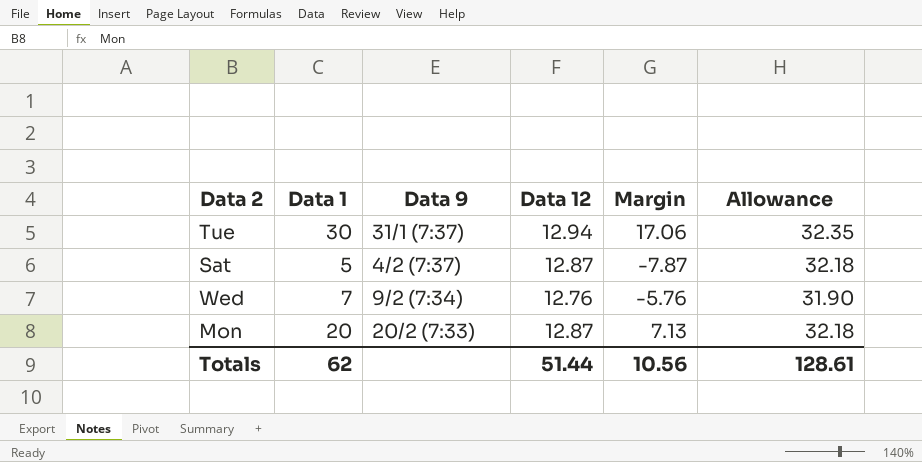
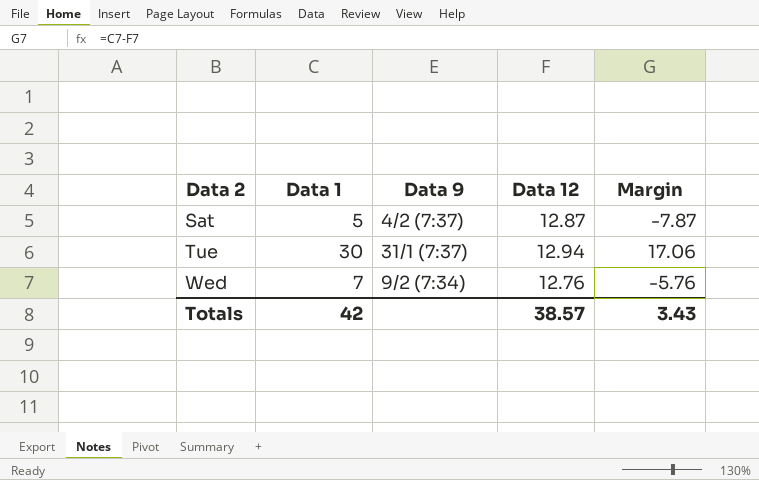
row order: none -> Data 2 ascending
column Allowance | formula: [Data 12] * 2.5 -> none
row Mon: 20 | 20/2 (7:33) | 12.87 | 7.13 | 32.18 -> none
Totals | Data 1: 62 -> 42
Totals | Data 12: 51.44 -> 38.57
Totals | Margin: 10.56 -> 3.43

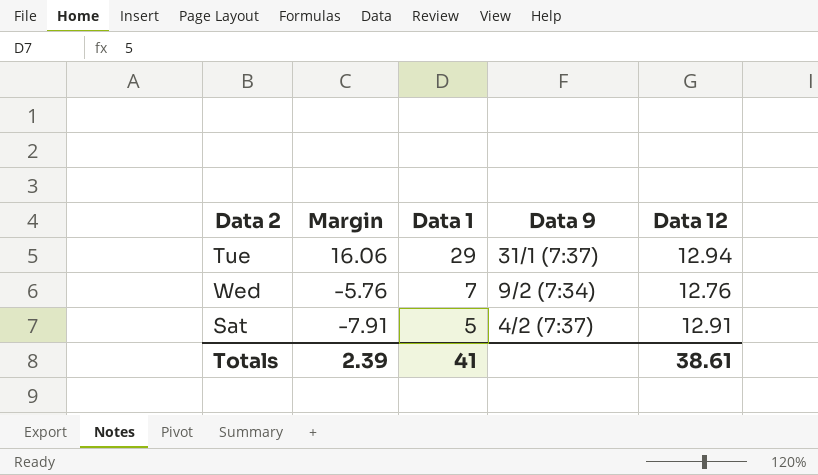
row order: Data 2 ascending -> Margin descending
column Margin | position: 5 -> 2
Tue | Margin: 17.06 -> 16.06
Tue | Data 1: 30 -> 29
Sat | Margin: -7.87 -> -7.91
Sat | Data 12: 12.87 -> 12.91
Totals | Margin: 3.43 -> 2.39
Totals | Data 1: 42 -> 41
Totals | Data 12: 38.57 -> 38.61

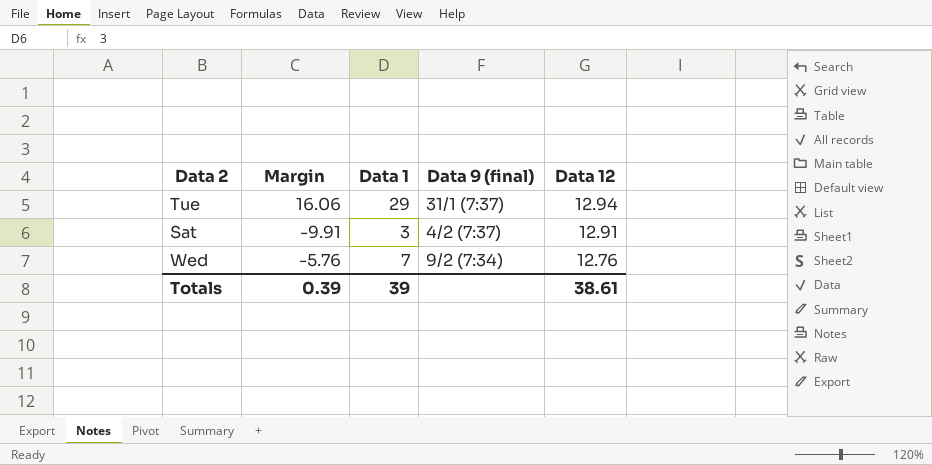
row order: Margin descending -> Data 12 descending
column name: Data 9 -> Data 9 (final)
Sat | Margin: -7.91 -> -9.91
Sat | Data 1: 5 -> 3
Totals | Margin: 2.39 -> 0.39
Totals | Data 1: 41 -> 39

